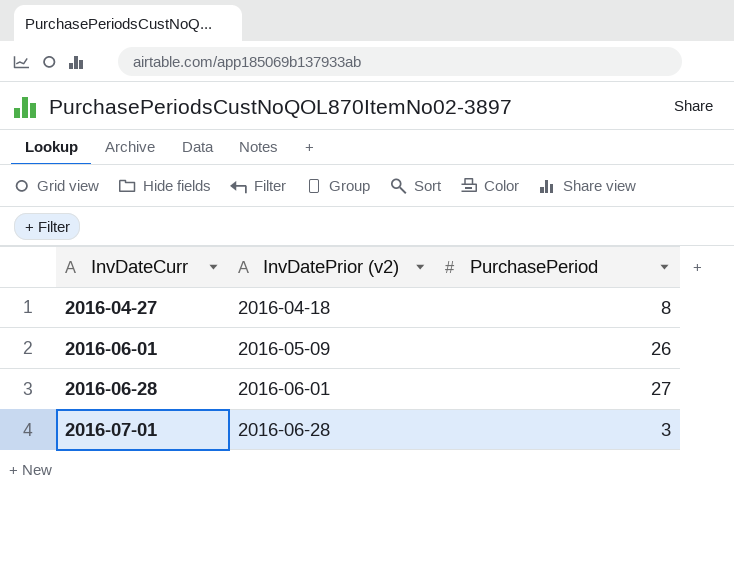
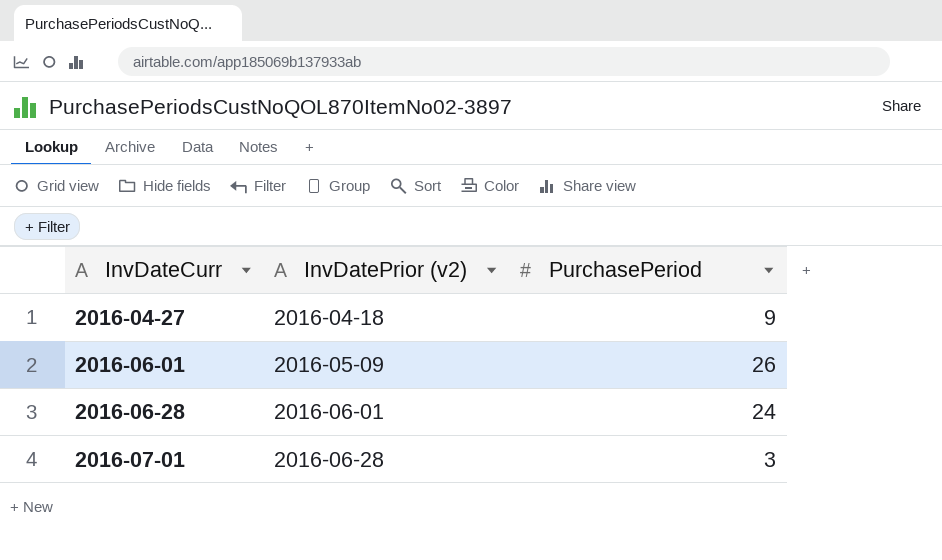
2016-04-27 | PurchasePeriod: 8 -> 9
2016-06-28 | PurchasePeriod: 27 -> 24

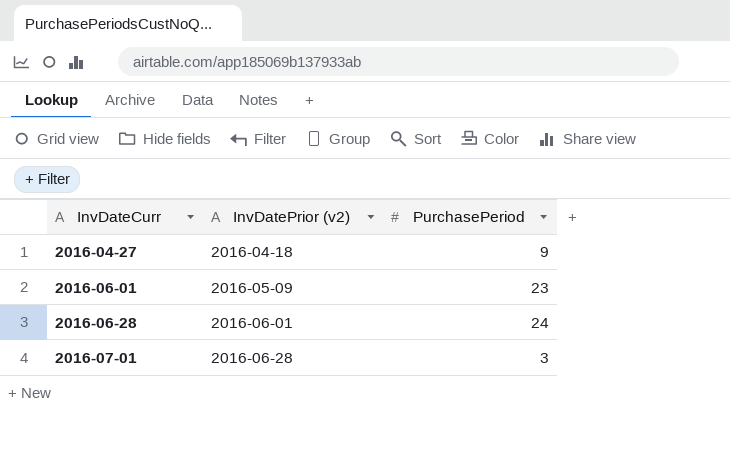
2016-06-01 | PurchasePeriod: 26 -> 23

